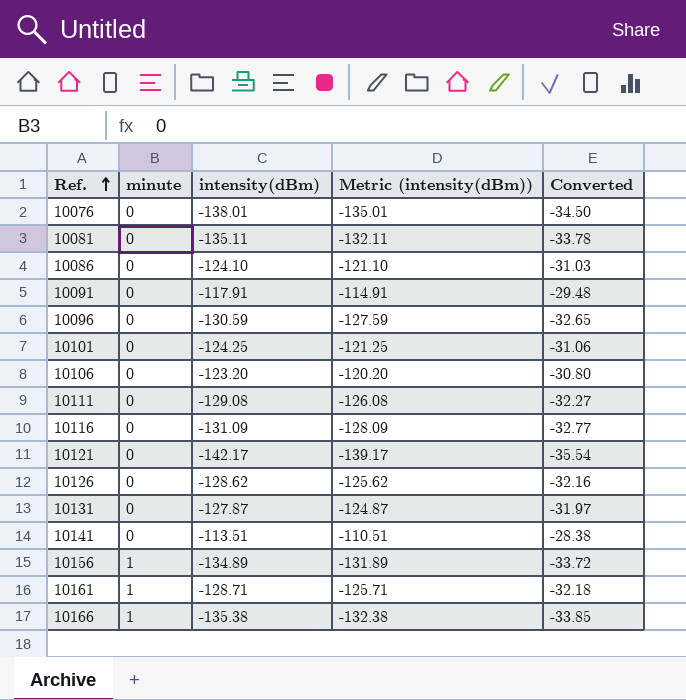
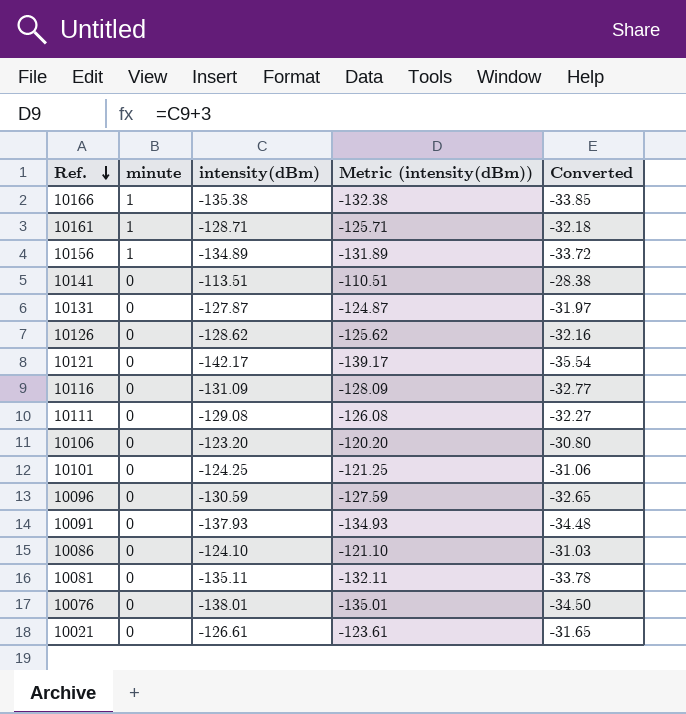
row order: Ref. ascending -> Ref. descending
10091 | intensity(dBm): -117.91 -> -137.93
10091 | Metric (intensity(dBm)): -114.91 -> -134.93
10091 | Converted: -29.48 -> -34.48
row 10021: none -> 0 | -126.61 | -123.61 | -31.65

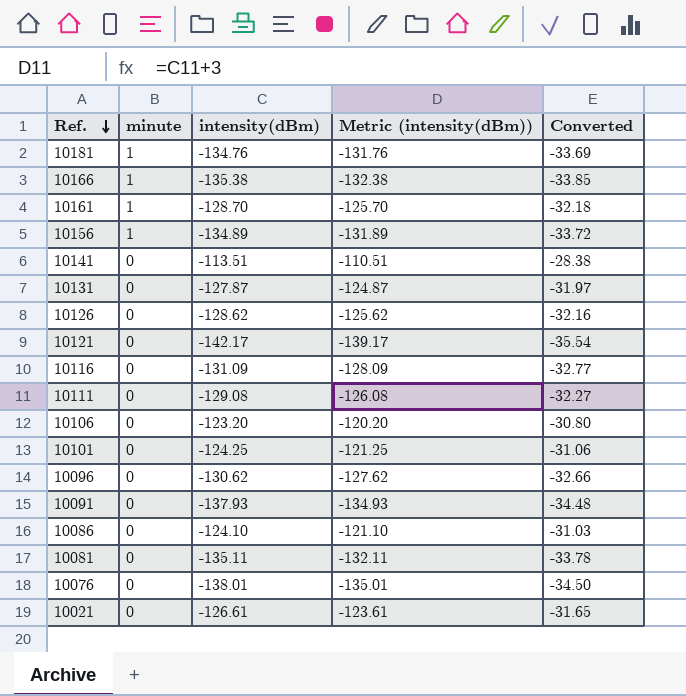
row 10181: none -> 1 | -134.76 | -131.76 | -33.69
10161 | intensity(dBm): -128.71 -> -128.70
10161 | Metric (intensity(dBm)): -125.71 -> -125.70
10096 | intensity(dBm): -130.59 -> -130.62
10096 | Metric (intensity(dBm)): -127.59 -> -127.62
10096 | Converted: -32.65 -> -32.66

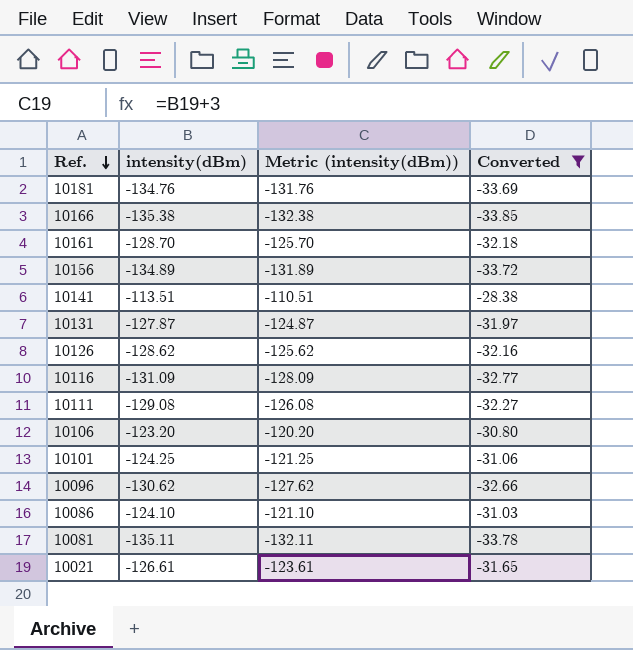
filter: none -> Converted >= -33.85
column minute | position: 2 -> none

